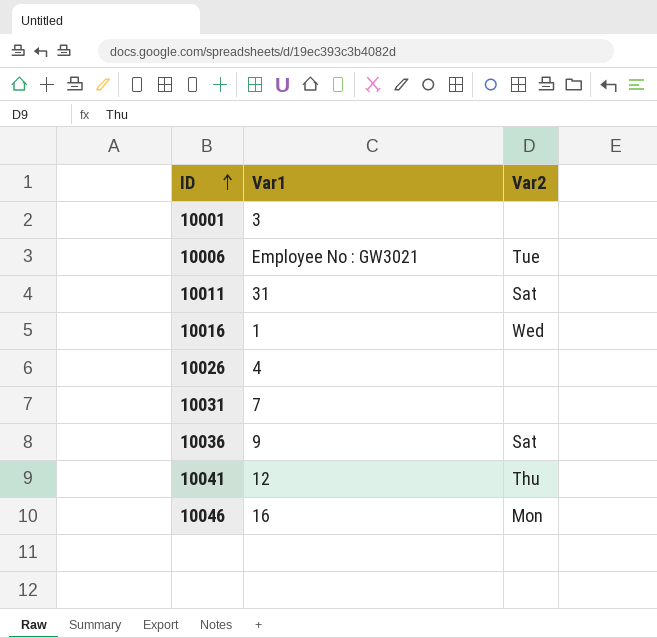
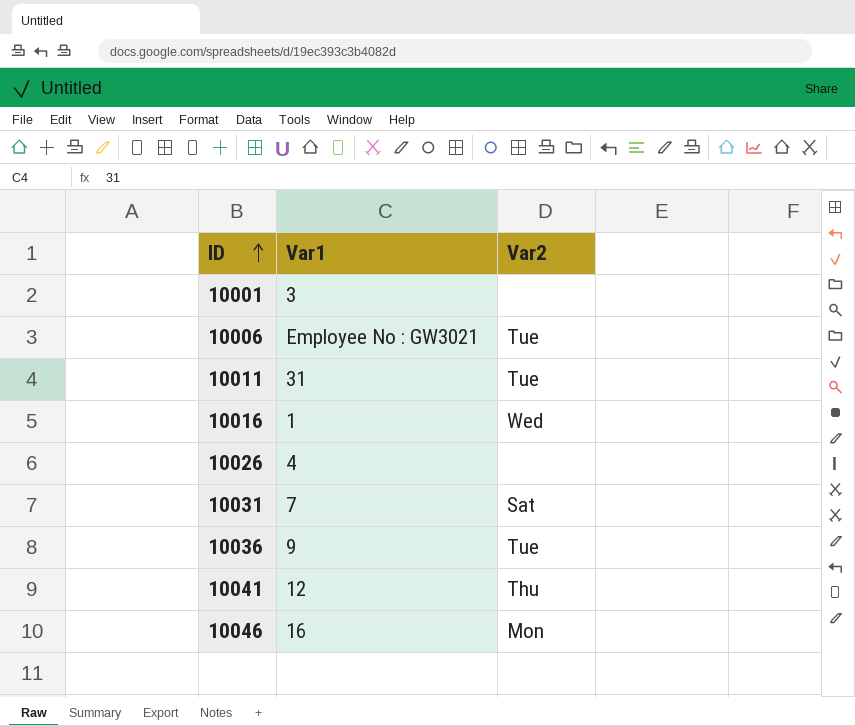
10011 | Var2: Sat -> Tue
10031 | Var2: none -> Sat
10036 | Var2: Sat -> Tue

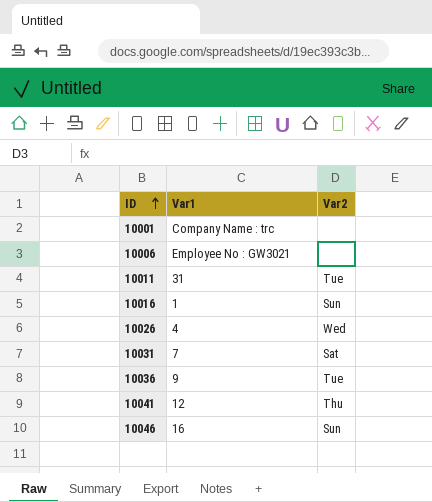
10001 | Var1: 3 -> Company Name : trc
10006 | Var2: Tue -> none
10016 | Var2: Wed -> Sun
10026 | Var2: none -> Wed
10046 | Var2: Mon -> Sun

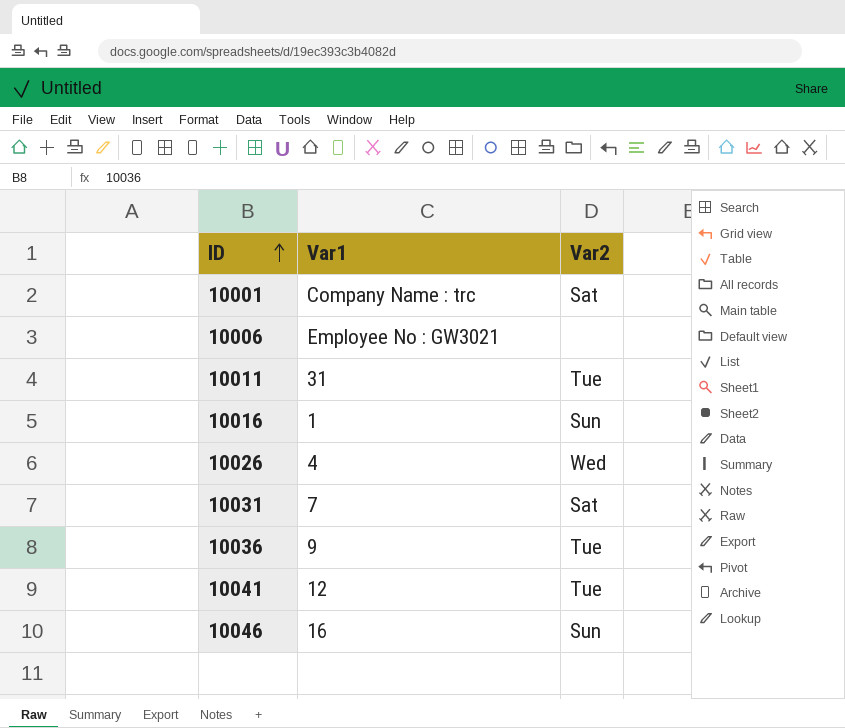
10001 | Var2: none -> Sat
10041 | Var2: Thu -> Tue

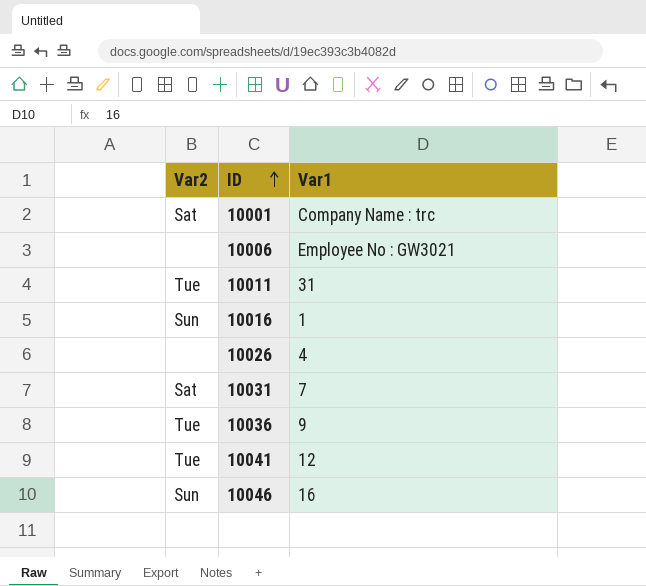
column Var2 | position: 3 -> 1
10026 | Var2: Wed -> none

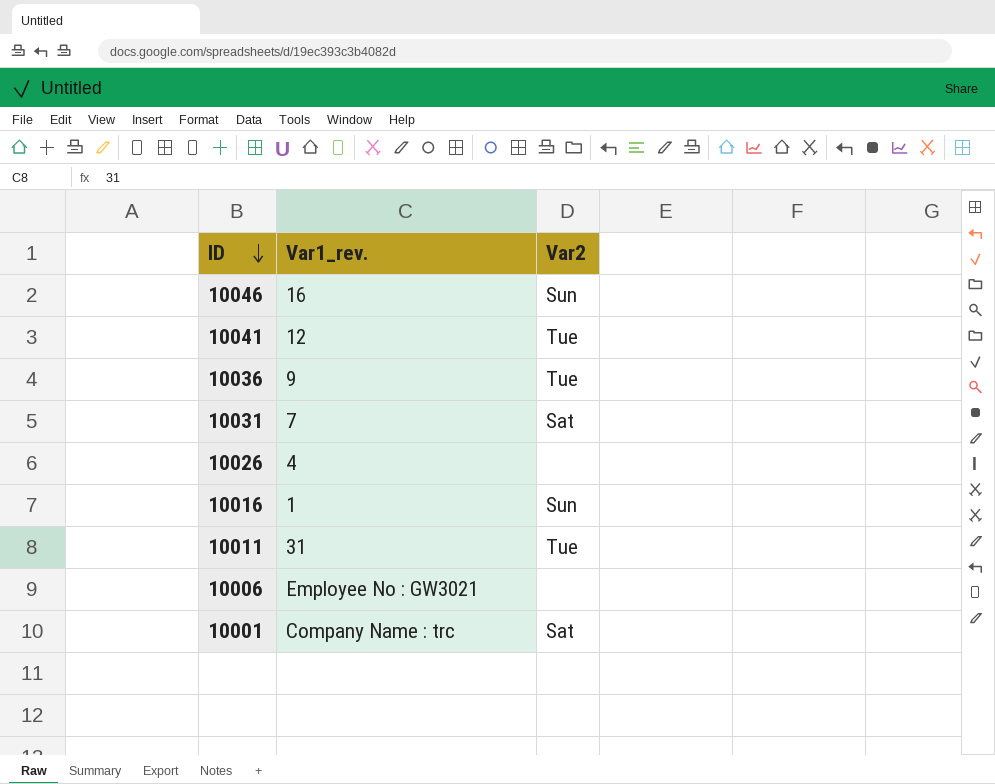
row order: ID ascending -> ID descending
column name: Var1 -> Var1_rev.
column Var2 | position: 1 -> 3

